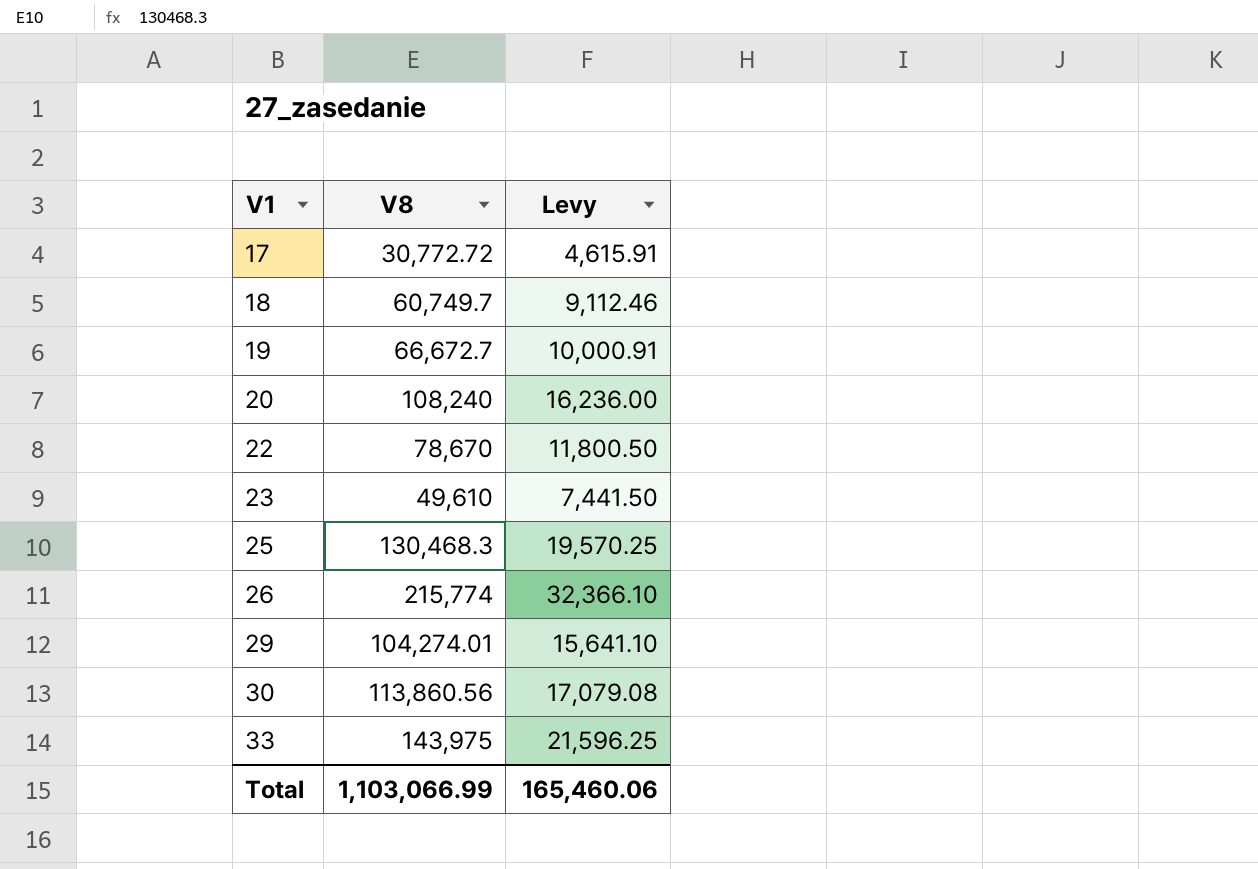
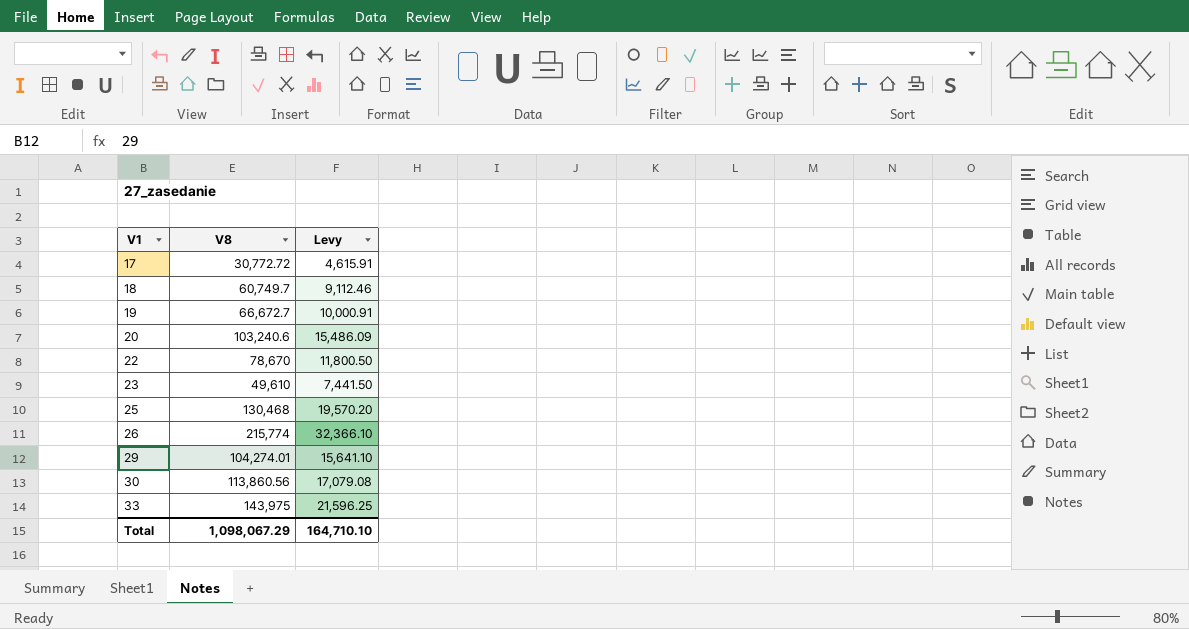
20 | V8: 108,240 -> 103,240.6
20 | Levy: 16,236.00 -> 15,486.09
25 | V8: 130,468.3 -> 130,468
25 | Levy: 19,570.25 -> 19,570.20
Total | V8: 1,103,066.99 -> 1,098,067.29
Total | Levy: 165,460.06 -> 164,710.10

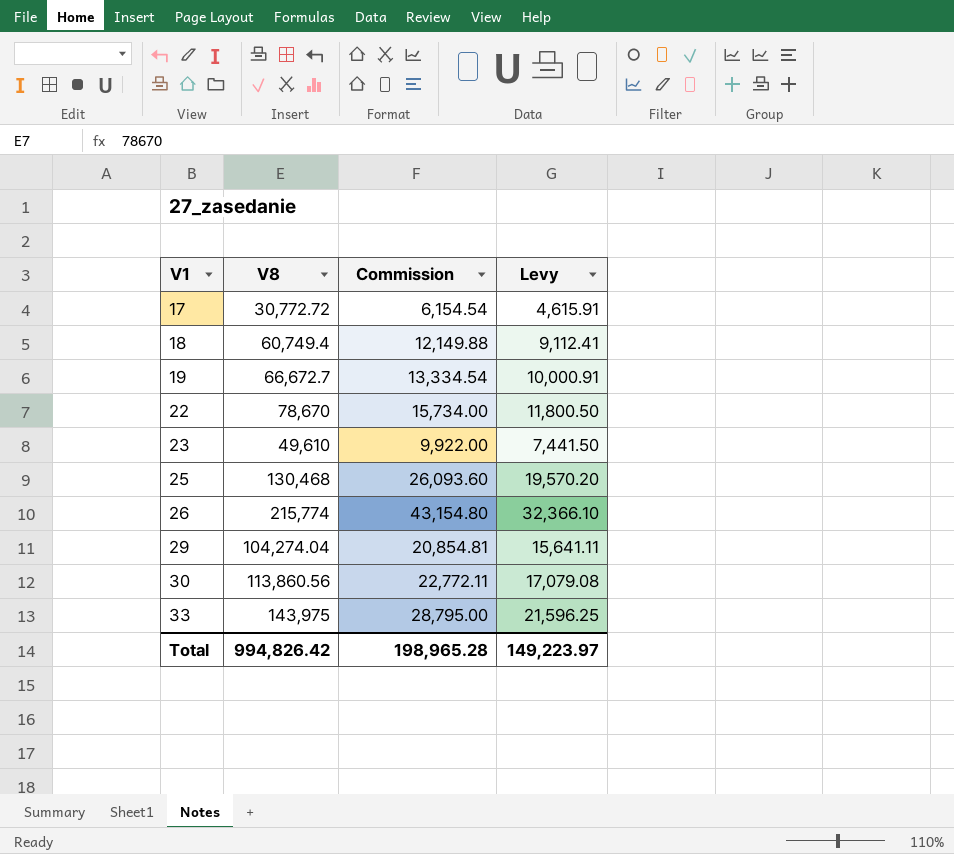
column Commission | formula: none -> [V8] * 0.2
row 20: 103,240.6 | 15,486.09 -> none
18 | V8: 60,749.7 -> 60,749.4
18 | Levy: 9,112.46 -> 9,112.41
29 | V8: 104,274.01 -> 104,274.04
29 | Levy: 15,641.10 -> 15,641.11
Total | V8: 1,098,067.29 -> 994,826.42
Total | Levy: 164,710.10 -> 149,223.97

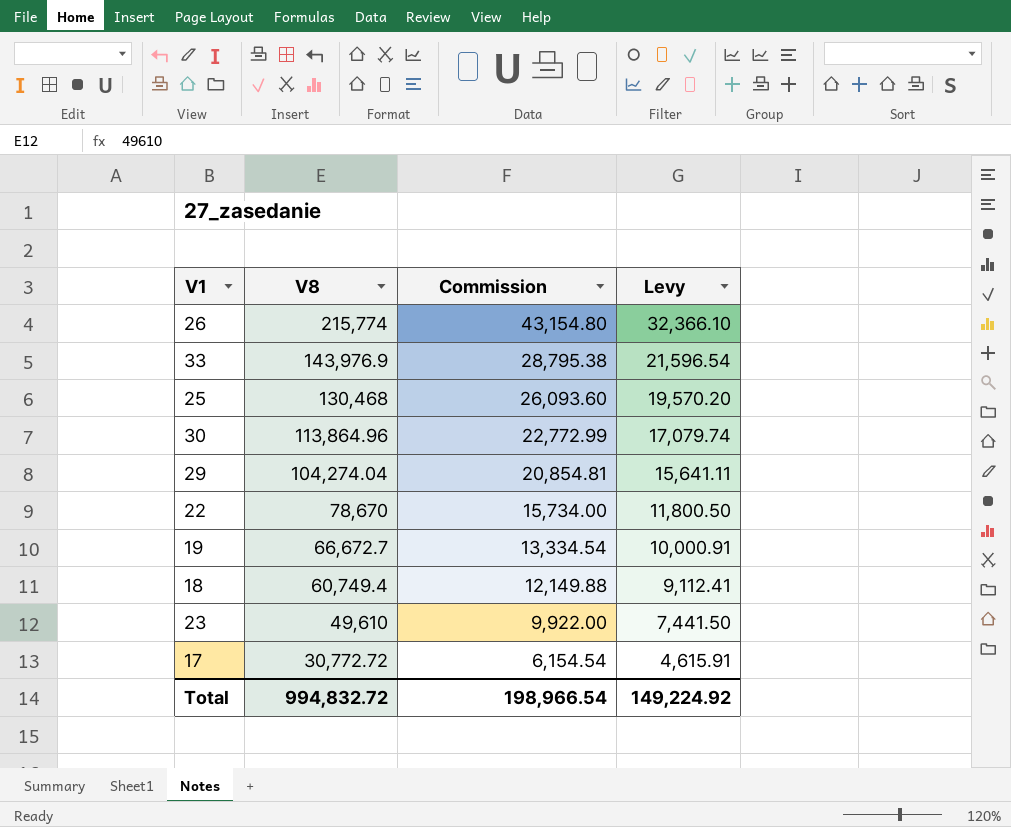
row order: V1 ascending -> V8 descending
33 | V8: 143,975 -> 143,976.9
33 | Commission: 28,795.00 -> 28,795.38
33 | Levy: 21,596.25 -> 21,596.54
30 | V8: 113,860.56 -> 113,864.96
30 | Commission: 22,772.11 -> 22,772.99
30 | Levy: 17,079.08 -> 17,079.74
Total | V8: 994,826.42 -> 994,832.72
Total | Commission: 198,965.28 -> 198,966.54
Total | Levy: 149,223.97 -> 149,224.92

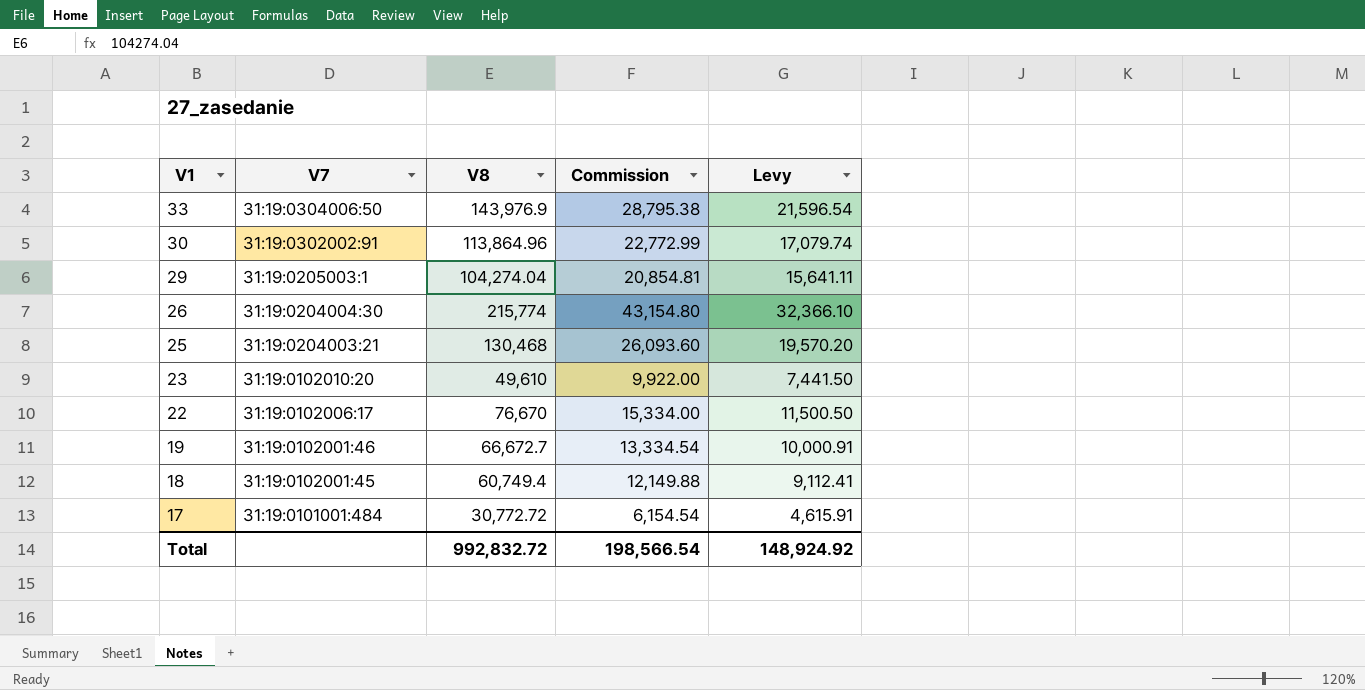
row order: V8 descending -> V1 descending
column V7 | position: none -> 2
22 | V8: 78,670 -> 76,670
22 | Commission: 15,734.00 -> 15,334.00
22 | Levy: 11,800.50 -> 11,500.50
Total | V8: 994,832.72 -> 992,832.72
Total | Commission: 198,966.54 -> 198,566.54
Total | Levy: 149,224.92 -> 148,924.92

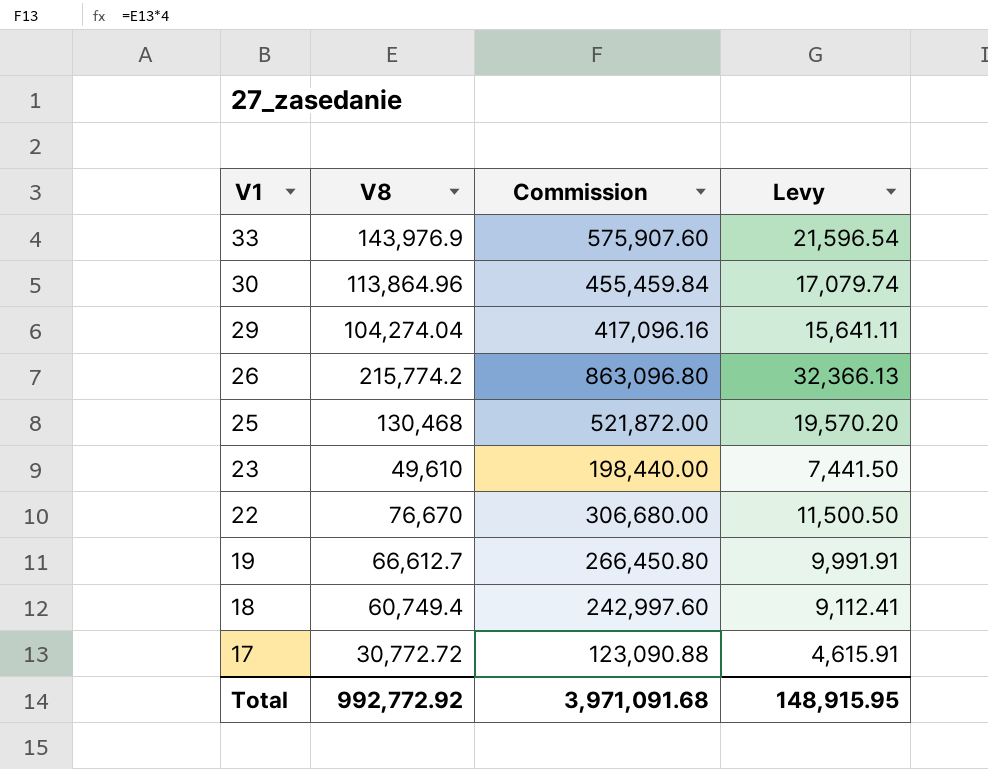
column V7 | position: 2 -> none
column Commission | formula: [V8] * 0.2 -> [V8] * 4
26 | V8: 215,774 -> 215,774.2
26 | Levy: 32,366.10 -> 32,366.13
19 | V8: 66,672.7 -> 66,612.7
19 | Levy: 10,000.91 -> 9,991.91
Total | V8: 992,832.72 -> 992,772.92
Total | Commission: 198,566.54 -> 3,971,091.68
Total | Levy: 148,924.92 -> 148,915.95

